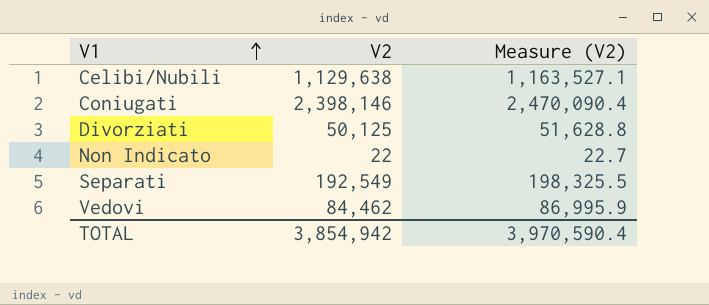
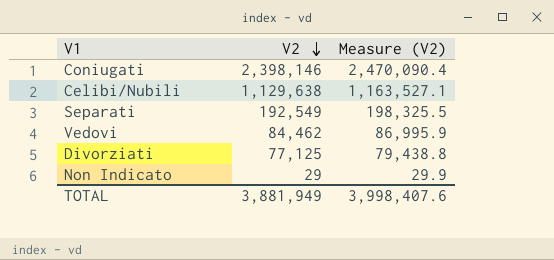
row order: V1 ascending -> V2 descending
Divorziati | V2: 50,125 -> 77,125
Divorziati | Measure (V2): 51,628.8 -> 79,438.8
Non Indicato | V2: 22 -> 29
Non Indicato | Measure (V2): 22.7 -> 29.9
TOTAL | V2: 3,854,942 -> 3,881,949
TOTAL | Measure (V2): 3,970,590.4 -> 3,998,407.6

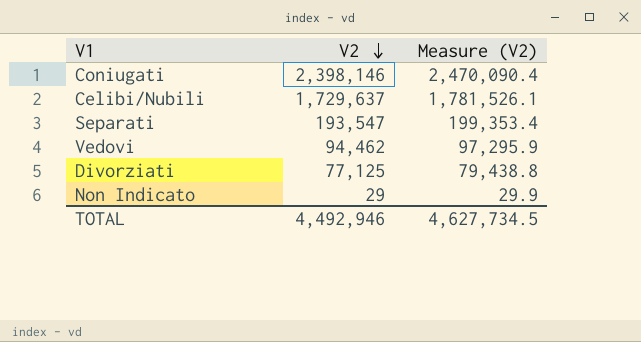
Celibi/Nubili | V2: 1,129,638 -> 1,729,637
Celibi/Nubili | Measure (V2): 1,163,527.1 -> 1,781,526.1
Separati | V2: 192,549 -> 193,547
Separati | Measure (V2): 198,325.5 -> 199,353.4
Vedovi | V2: 84,462 -> 94,462
Vedovi | Measure (V2): 86,995.9 -> 97,295.9
TOTAL | V2: 3,881,949 -> 4,492,946
TOTAL | Measure (V2): 3,998,407.6 -> 4,627,734.5

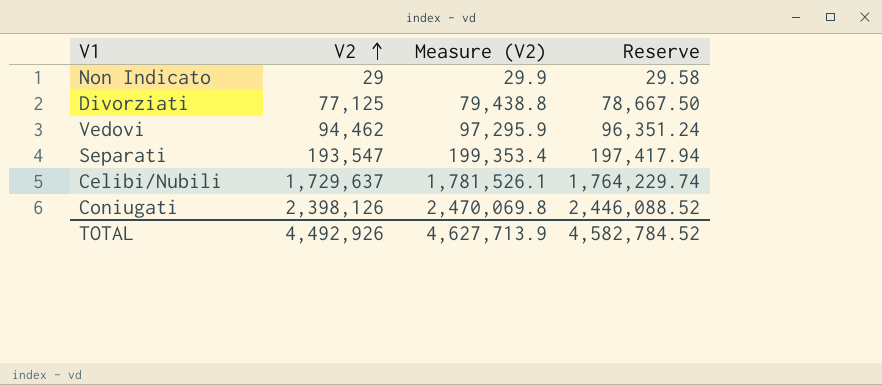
row order: V2 descending -> V2 ascending
column Reserve | formula: none -> [V2] * 1.02
Coniugati | V2: 2,398,146 -> 2,398,126
Coniugati | Measure (V2): 2,470,090.4 -> 2,470,069.8
TOTAL | V2: 4,492,946 -> 4,492,926
TOTAL | Measure (V2): 4,627,734.5 -> 4,627,713.9

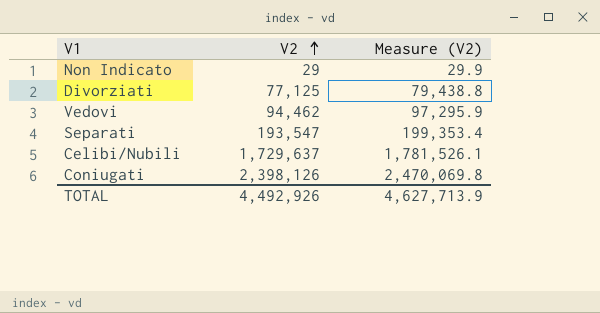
column Reserve | formula: [V2] * 1.02 -> none

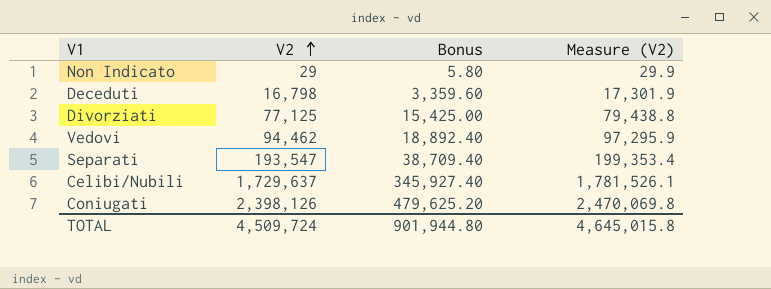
column Bonus | formula: none -> [V2] * 0.2
row Deceduti: none -> 16,798 | 3,359.60 | 17,301.9
TOTAL | V2: 4,492,926 -> 4,509,724
TOTAL | Measure (V2): 4,627,713.9 -> 4,645,015.8

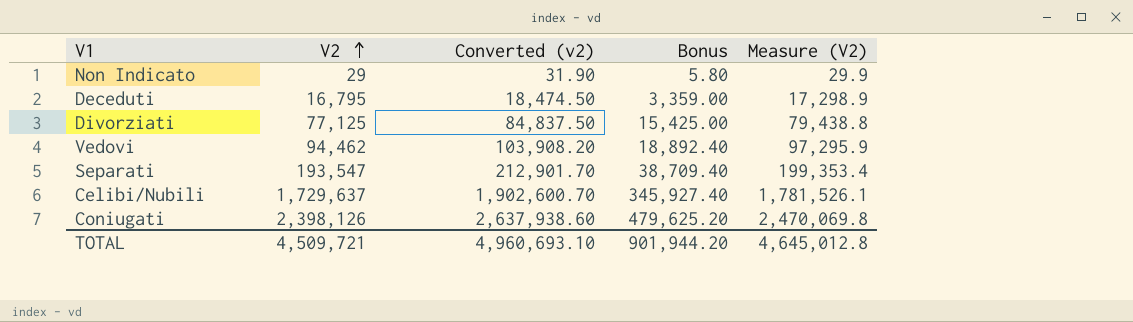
column Converted (v2) | formula: none -> [V2] * 1.1
Deceduti | V2: 16,798 -> 16,795
Deceduti | Bonus: 3,359.60 -> 3,359.00
Deceduti | Measure (V2): 17,301.9 -> 17,298.9
TOTAL | V2: 4,509,724 -> 4,509,721
TOTAL | Bonus: 901,944.80 -> 901,944.20
TOTAL | Measure (V2): 4,645,015.8 -> 4,645,012.8

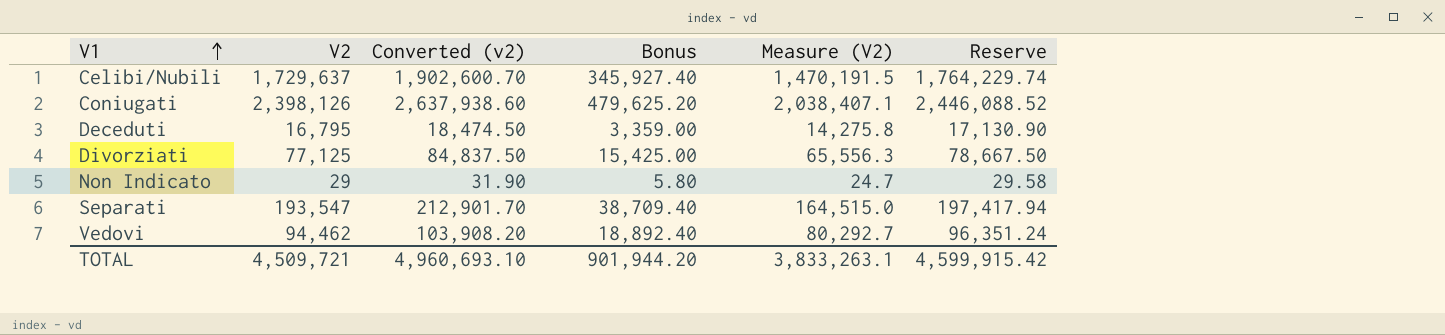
row order: V2 ascending -> V1 ascending
column Measure (V2) | formula: [V2] * 1.03 -> [V2] * 0.85
column Reserve | formula: none -> [V2] * 1.02
TOTAL | Measure (V2): 4,645,012.8 -> 3,833,263.1

